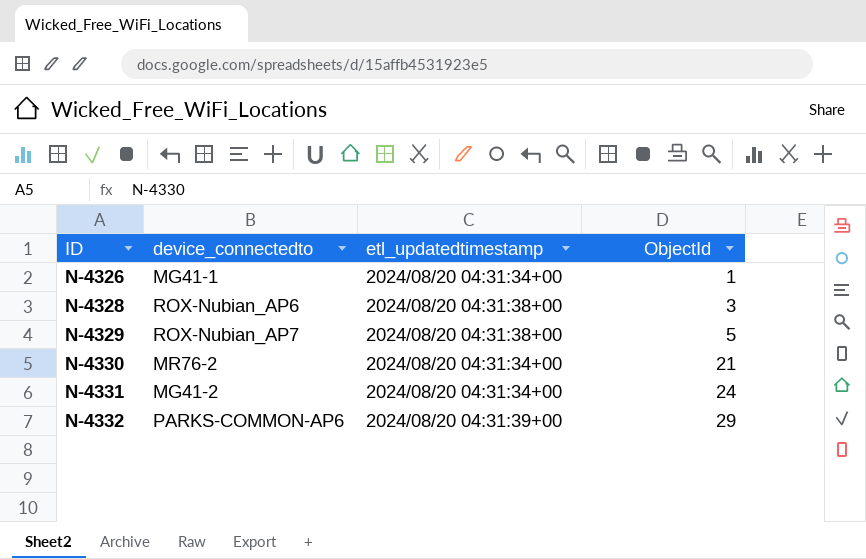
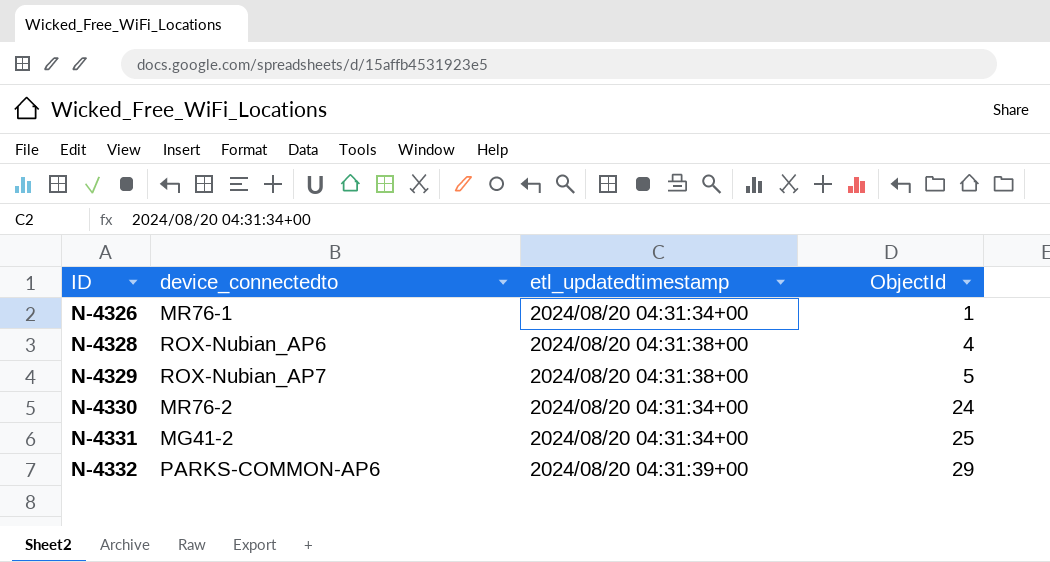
N-4326 | device_connectedto: MG41-1 -> MR76-1
N-4328 | ObjectId: 3 -> 4
N-4330 | ObjectId: 21 -> 24
N-4331 | ObjectId: 24 -> 25

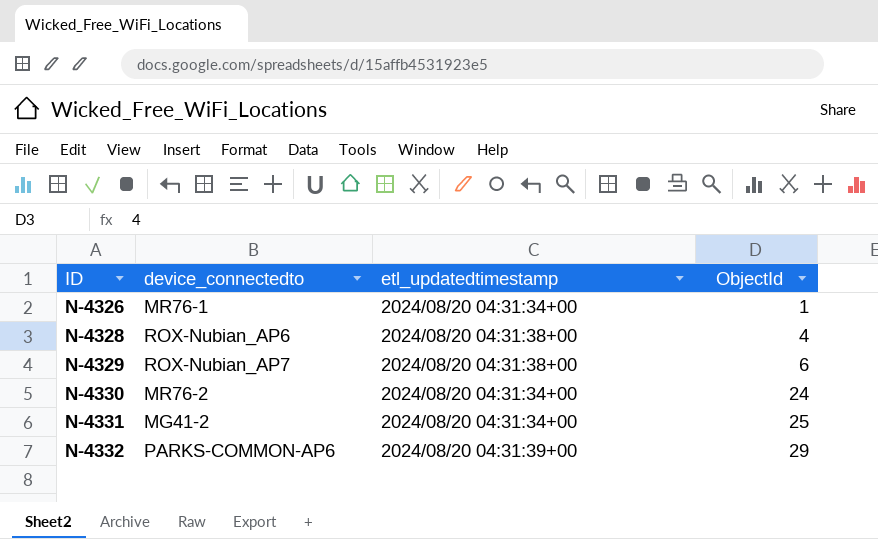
N-4329 | ObjectId: 5 -> 6

